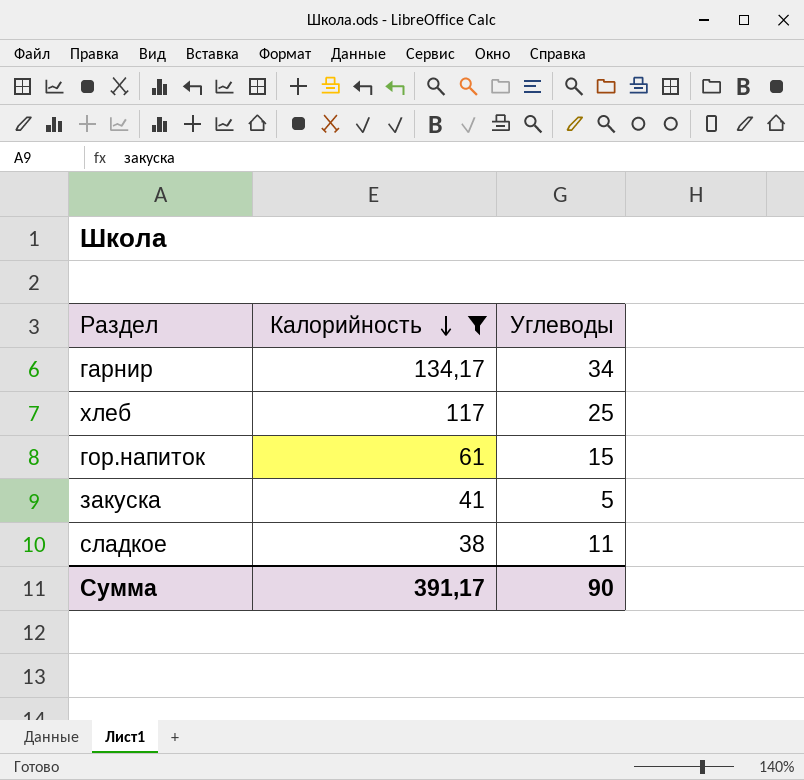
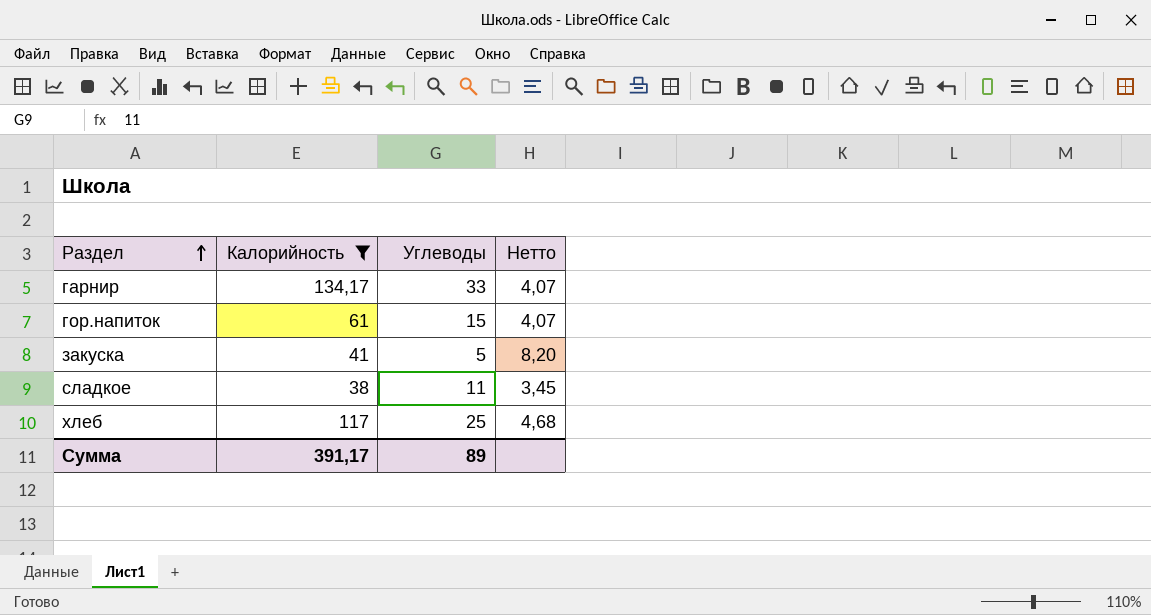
row order: Калорийность descending -> Раздел ascending
column Нетто | formula: none -> [Калорийность] / [Углеводы]
гарнир | Углеводы: 34 -> 33
Сумма | Углеводы: 90 -> 89

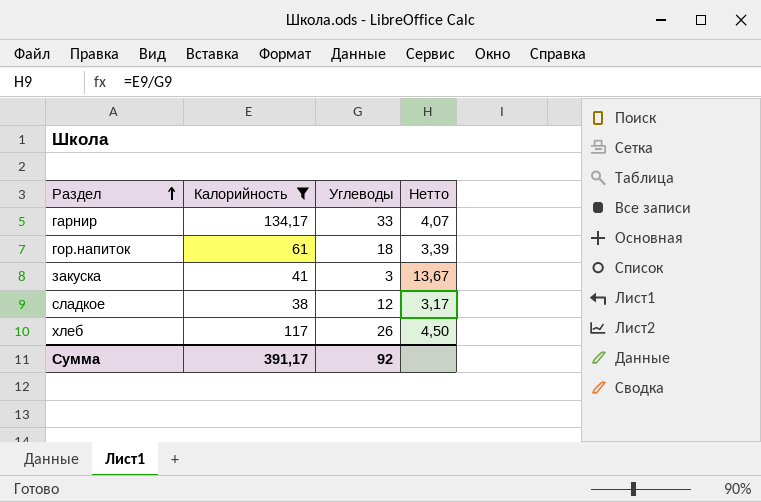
гор.напиток | Углеводы: 15 -> 18
гор.напиток | Нетто: 4,07 -> 3,39
закуска | Углеводы: 5 -> 3
закуска | Нетто: 8,20 -> 13,67
сладкое | Углеводы: 11 -> 12
сладкое | Нетто: 3,45 -> 3,17
хлеб | Углеводы: 25 -> 26
хлеб | Нетто: 4,68 -> 4,50
Сумма | Углеводы: 89 -> 92

